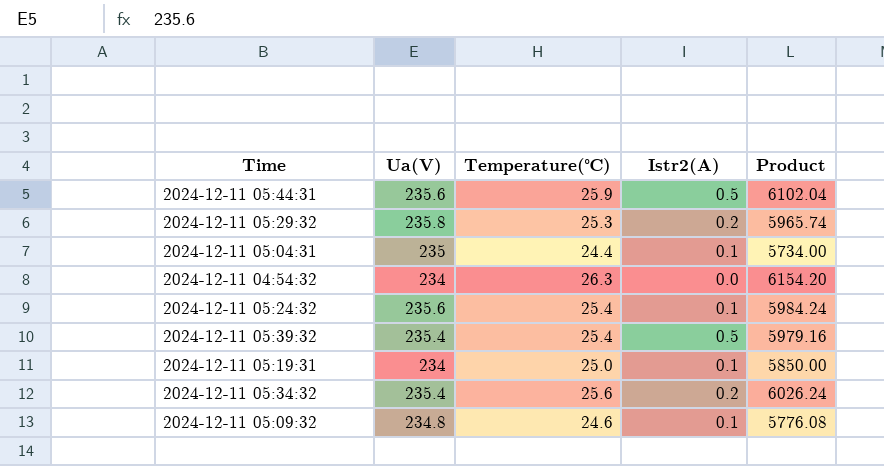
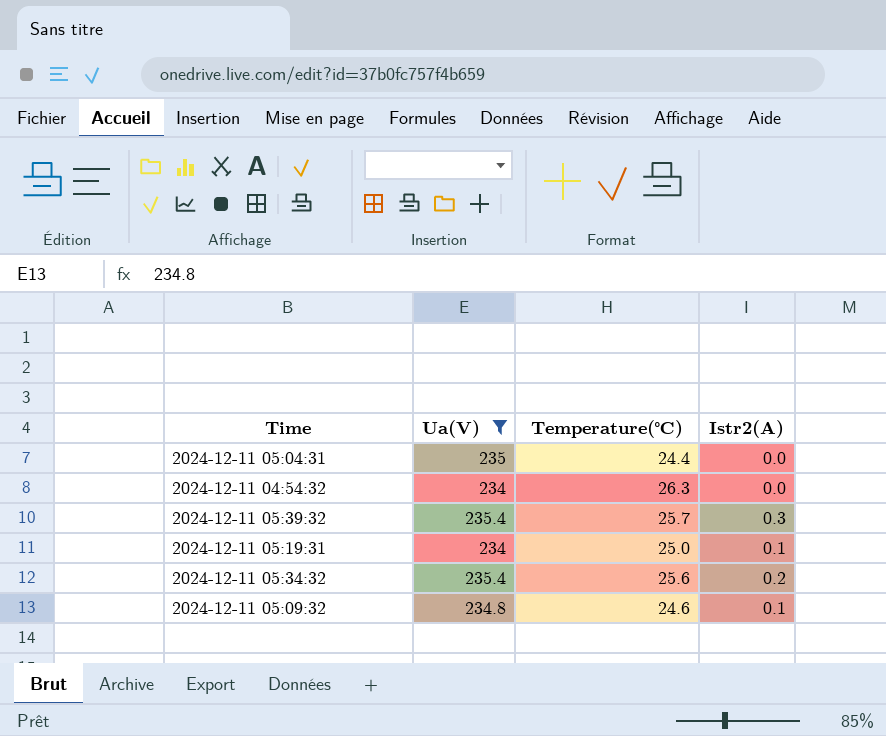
filter: none -> Ua(V) <= 235.4
column Product | formula: [Ua(V)] * [Temperature(℃)] -> none
2024-12-11 05:04:31 | Istr2(A): 0.1 -> 0.0
2024-12-11 05:39:32 | Temperature(℃): 25.4 -> 25.7
2024-12-11 05:39:32 | Istr2(A): 0.5 -> 0.3

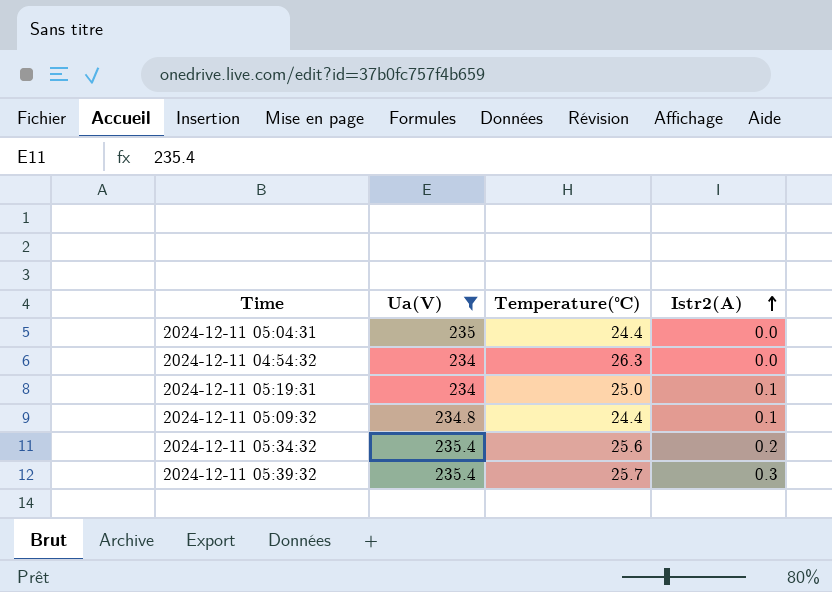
row order: none -> Istr2(A) ascending
2024-12-11 05:09:32 | Temperature(℃): 24.6 -> 24.4

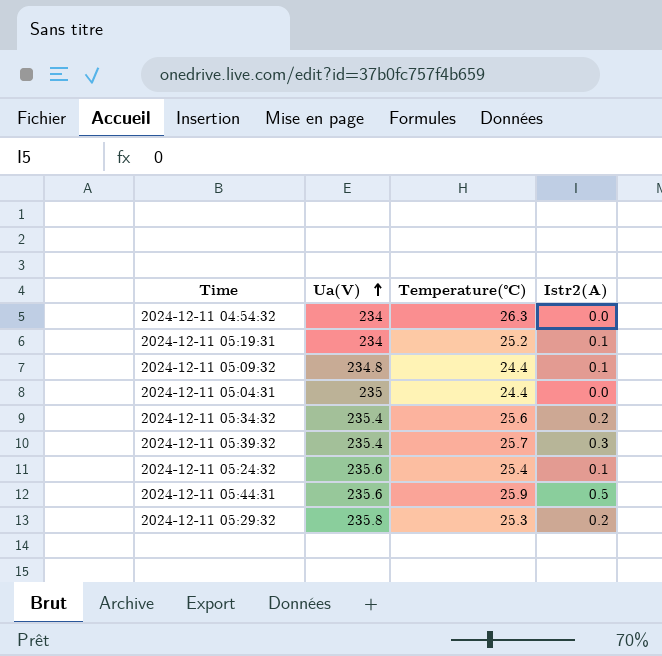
filter: Ua(V) <= 235.4 -> none
row order: Istr2(A) ascending -> Ua(V) ascending
2024-12-11 05:19:31 | Temperature(℃): 25.0 -> 25.2

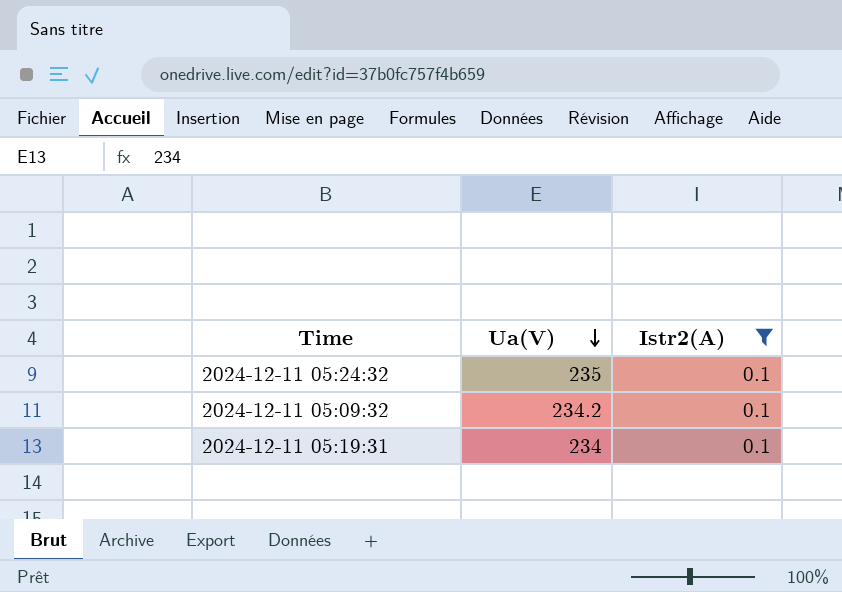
filter: none -> Istr2(A) = 0.1
row order: Ua(V) ascending -> Ua(V) descending
column Temperature(℃) | position: 3 -> none
2024-12-11 05:24:32 | Ua(V): 235.6 -> 235
2024-12-11 05:09:32 | Ua(V): 234.8 -> 234.2

